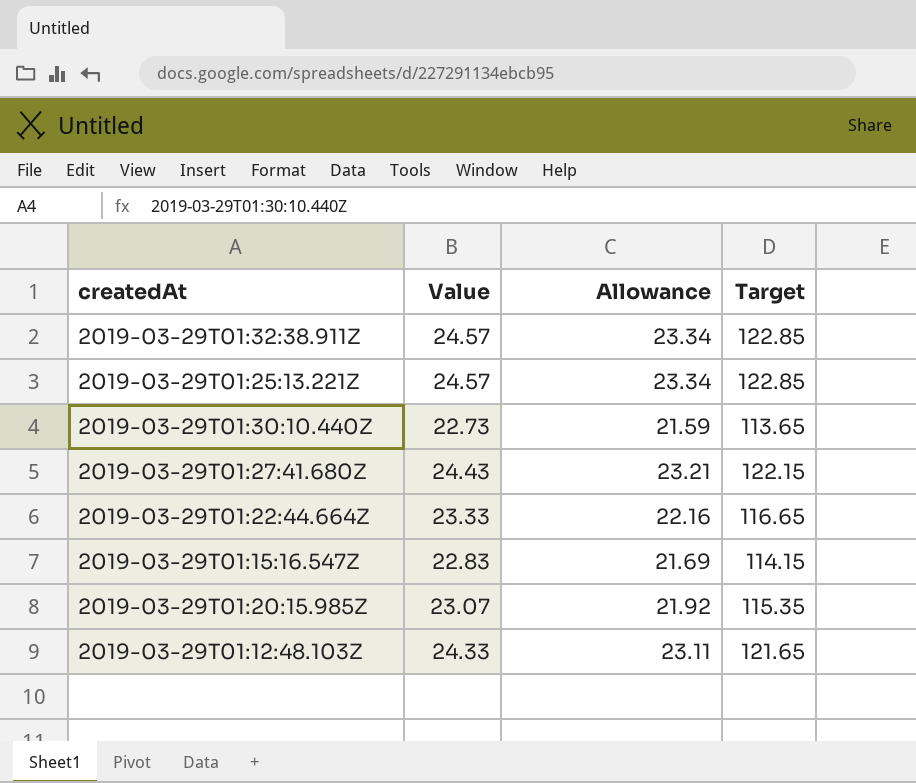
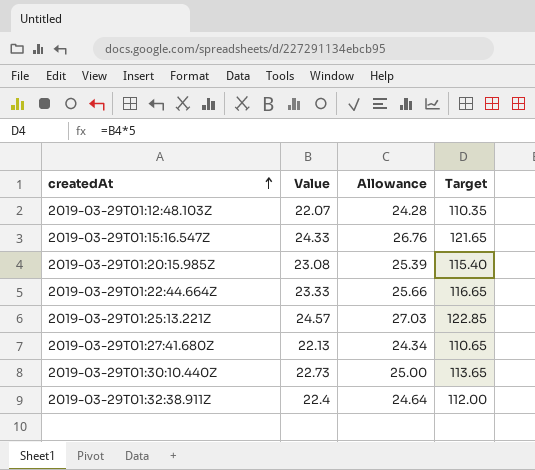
row order: none -> createdAt ascending
column Allowance | formula: [Value] * 0.95 -> [Value] * 1.1
2019-03-29T01:12:48.103Z | Value: 24.33 -> 22.07
2019-03-29T01:12:48.103Z | Target: 121.65 -> 110.35
2019-03-29T01:15:16.547Z | Value: 22.83 -> 24.33
2019-03-29T01:15:16.547Z | Target: 114.15 -> 121.65
2019-03-29T01:20:15.985Z | Value: 23.07 -> 23.08
2019-03-29T01:20:15.985Z | Target: 115.35 -> 115.40
2019-03-29T01:27:41.680Z | Value: 24.43 -> 22.13
2019-03-29T01:27:41.680Z | Target: 122.15 -> 110.65
2019-03-29T01:32:38.911Z | Value: 24.57 -> 22.4
2019-03-29T01:32:38.911Z | Target: 122.85 -> 112.00

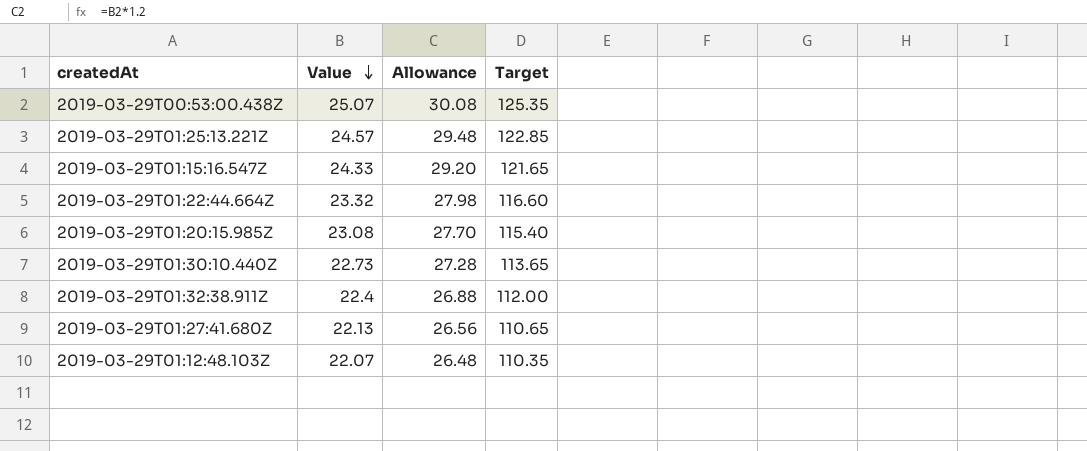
row order: createdAt ascending -> Value descending
column Allowance | formula: [Value] * 1.1 -> [Value] * 1.2
row 2019-03-29T00:53:00.438Z: none -> 25.07 | 30.08 | 125.35
2019-03-29T01:22:44.664Z | Value: 23.33 -> 23.32
2019-03-29T01:22:44.664Z | Target: 116.65 -> 116.60

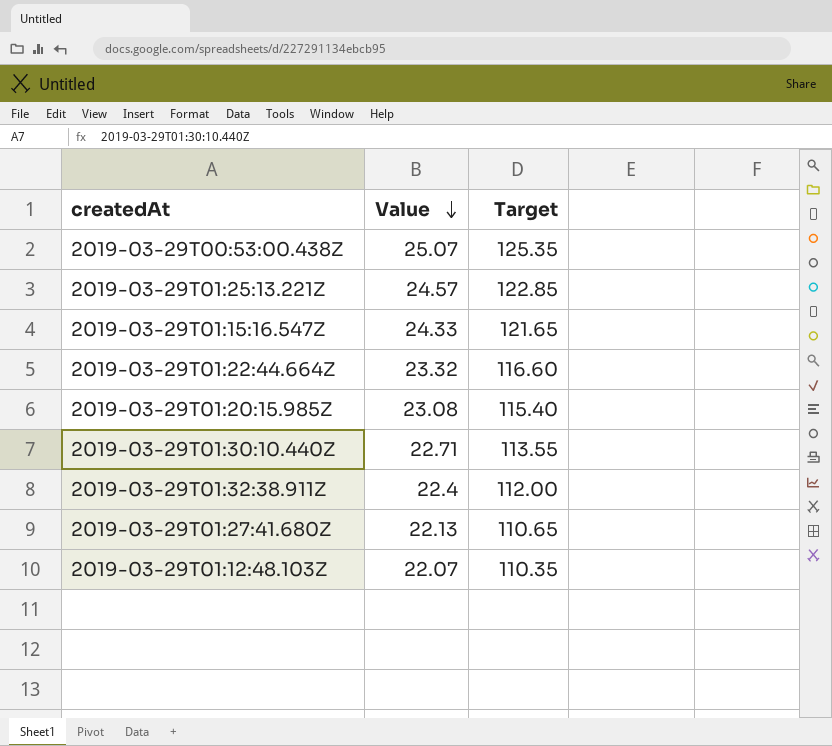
column Allowance | formula: [Value] * 1.2 -> none
2019-03-29T01:30:10.440Z | Value: 22.73 -> 22.71
2019-03-29T01:30:10.440Z | Target: 113.65 -> 113.55

